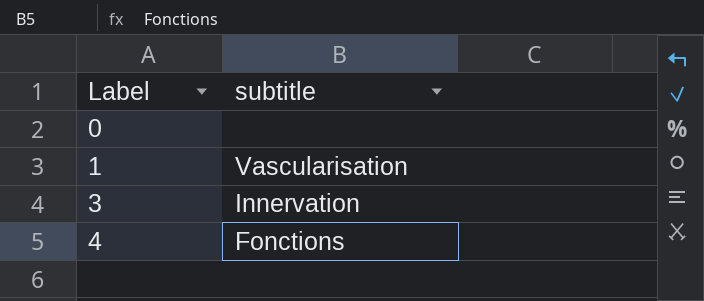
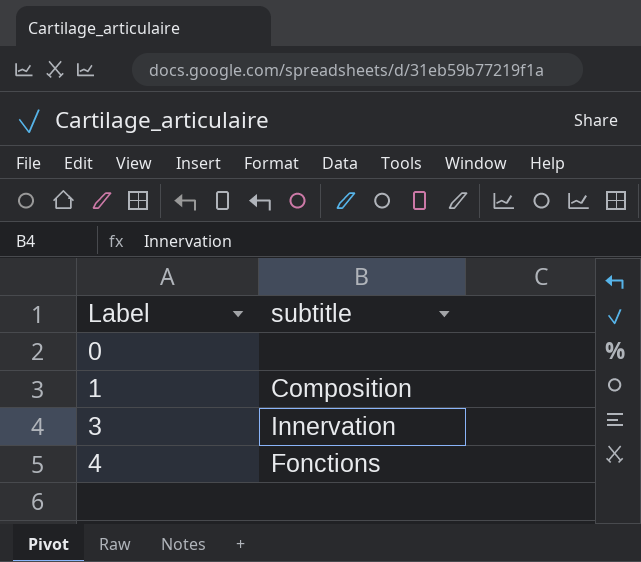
1 | subtitle: Vascularisation -> Composition

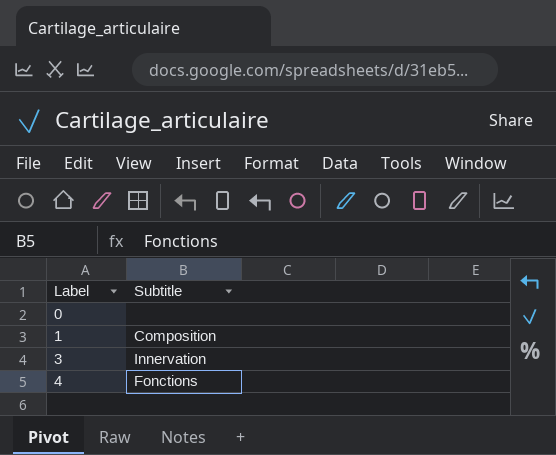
column name: subtitle -> Subtitle

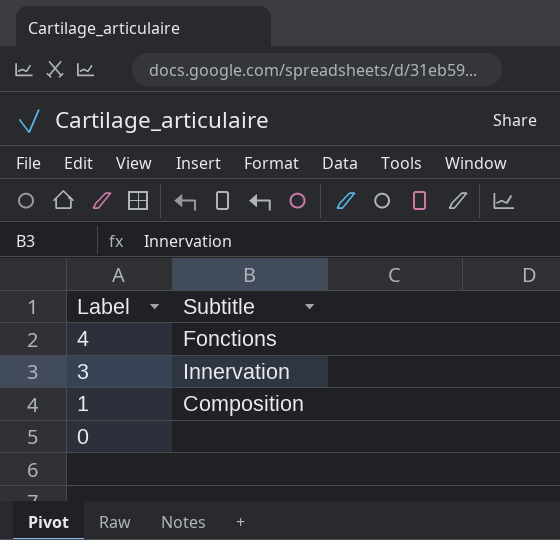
row order: Label ascending -> Label descending

